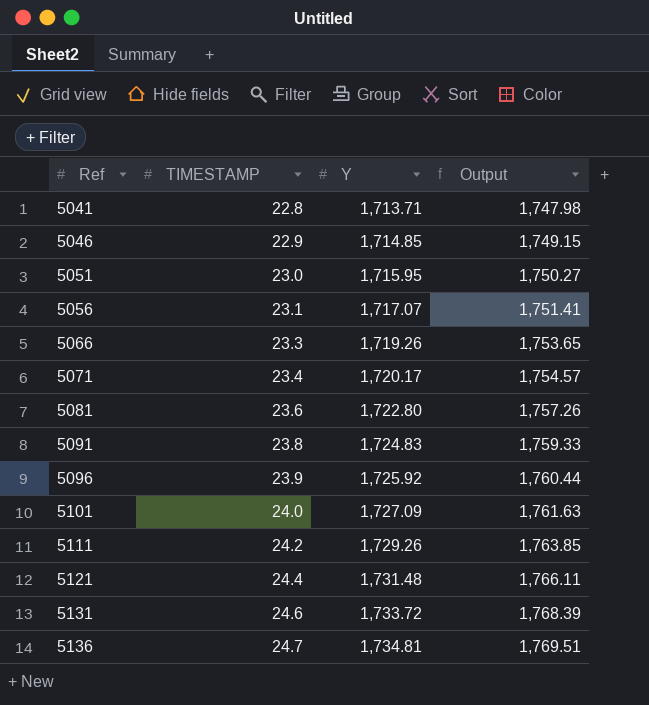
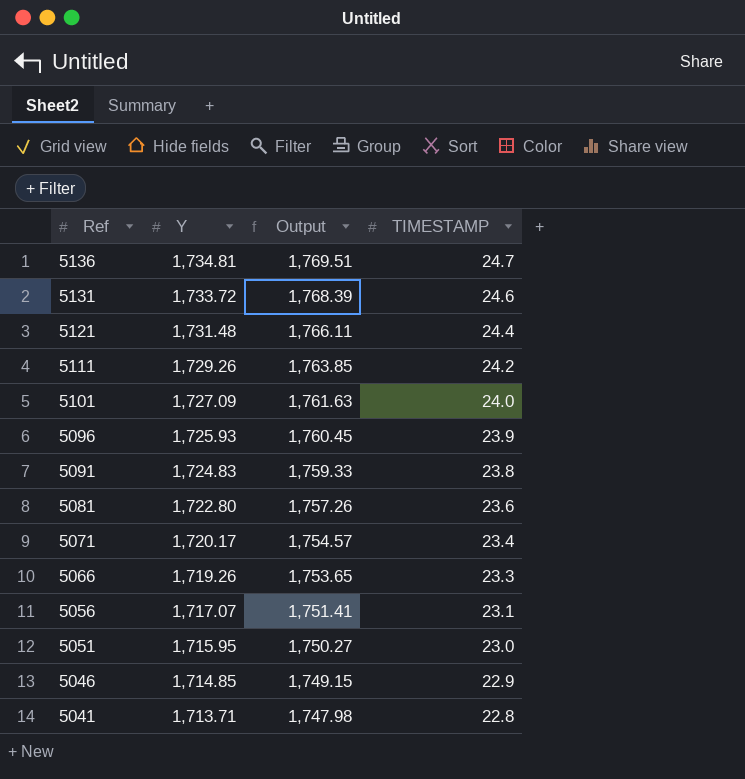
row order: Ref ascending -> Ref descending
column TIMESTAMP | position: 2 -> 4
5096 | Y: 1,725.92 -> 1,725.93
5096 | Output: 1,760.44 -> 1,760.45

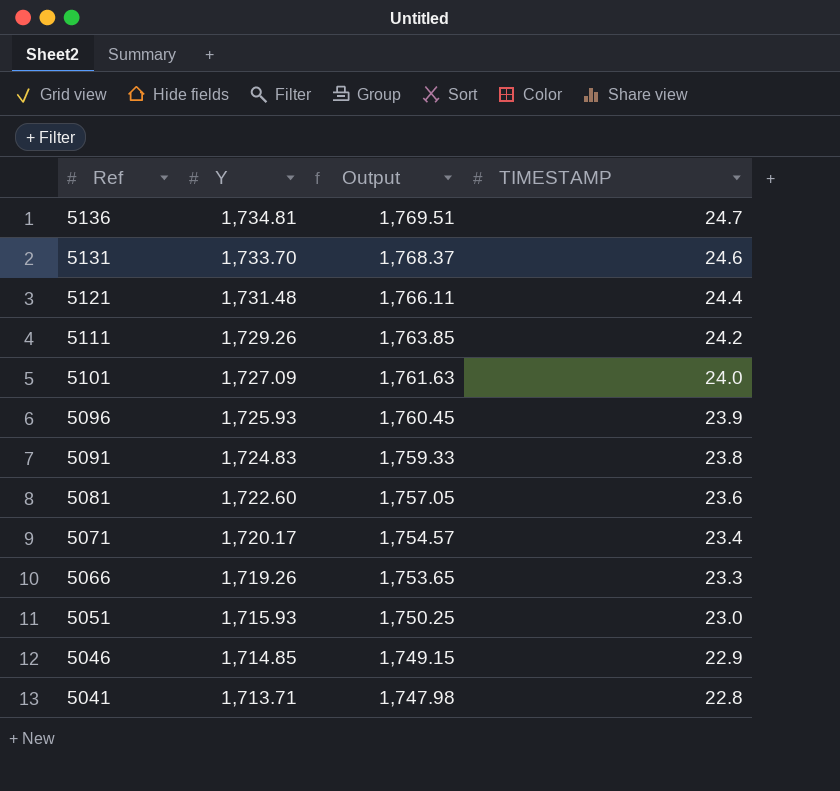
row 5056: 1,717.07 | 1,751.41 | 23.1 -> none
5131 | Y: 1,733.72 -> 1,733.70
5131 | Output: 1,768.39 -> 1,768.37
5081 | Y: 1,722.80 -> 1,722.60
5081 | Output: 1,757.26 -> 1,757.05
5051 | Y: 1,715.95 -> 1,715.93
5051 | Output: 1,750.27 -> 1,750.25

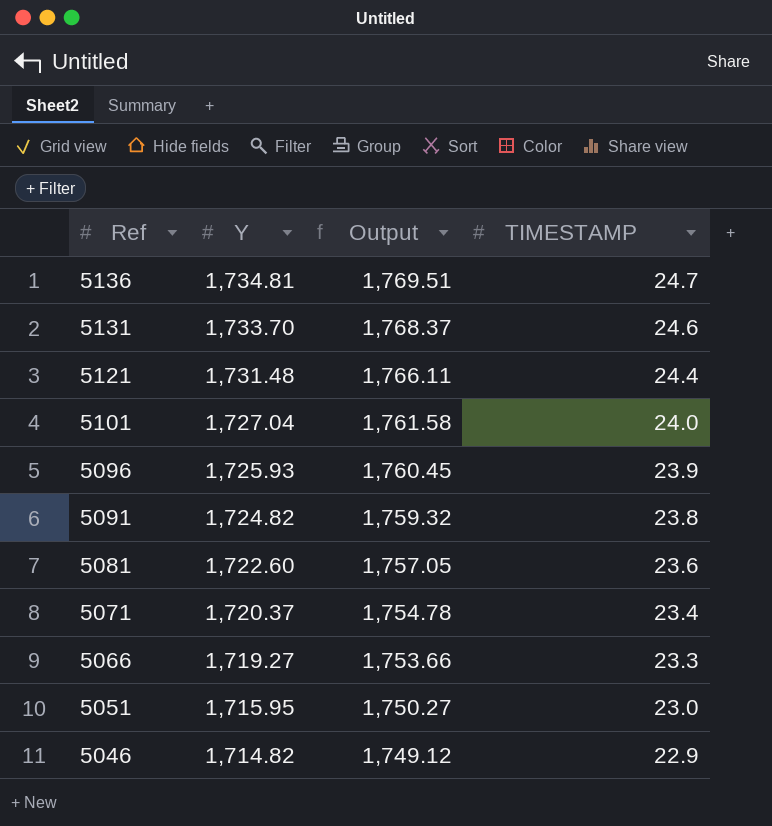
row 5111: 1,729.26 | 1,763.85 | 24.2 -> none
row 5041: 1,713.71 | 1,747.98 | 22.8 -> none
5101 | Y: 1,727.09 -> 1,727.04
5101 | Output: 1,761.63 -> 1,761.58
5091 | Y: 1,724.83 -> 1,724.82
5091 | Output: 1,759.33 -> 1,759.32
5071 | Y: 1,720.17 -> 1,720.37
5071 | Output: 1,754.57 -> 1,754.78
5066 | Y: 1,719.26 -> 1,719.27
5066 | Output: 1,753.65 -> 1,753.66
5051 | Y: 1,715.93 -> 1,715.95
5051 | Output: 1,750.25 -> 1,750.27
5046 | Y: 1,714.85 -> 1,714.82
5046 | Output: 1,749.15 -> 1,749.12

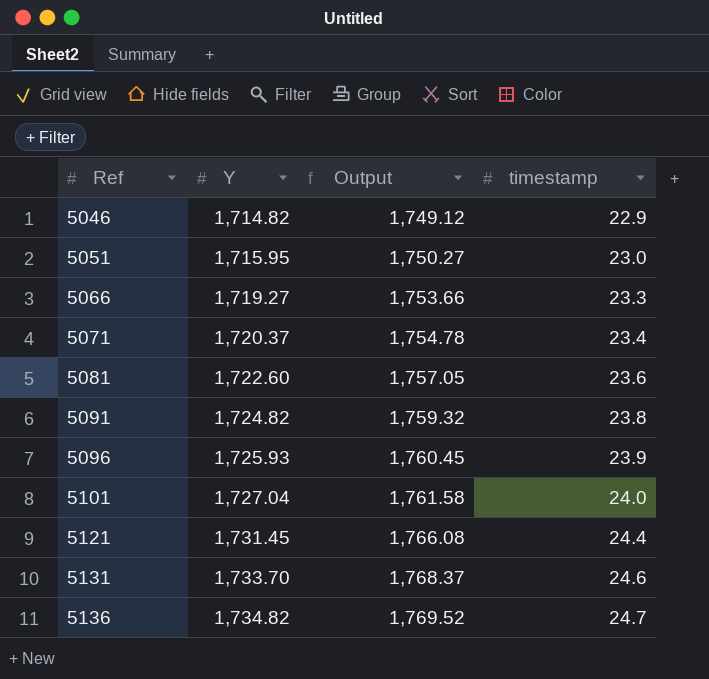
row order: Ref descending -> Ref ascending
column name: TIMESTAMP -> timestamp
5121 | Y: 1,731.48 -> 1,731.45
5121 | Output: 1,766.11 -> 1,766.08
5136 | Y: 1,734.81 -> 1,734.82
5136 | Output: 1,769.51 -> 1,769.52

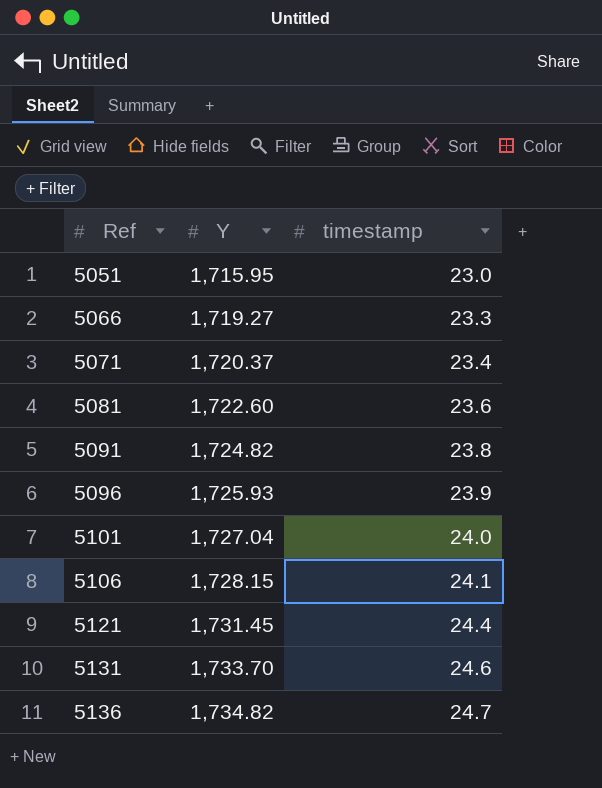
column Output | formula: [Y] * 1.02 -> none
row 5046: 1,714.82 | 1,749.12 | 22.9 -> none
row 5106: none -> 1,728.15 | 24.1

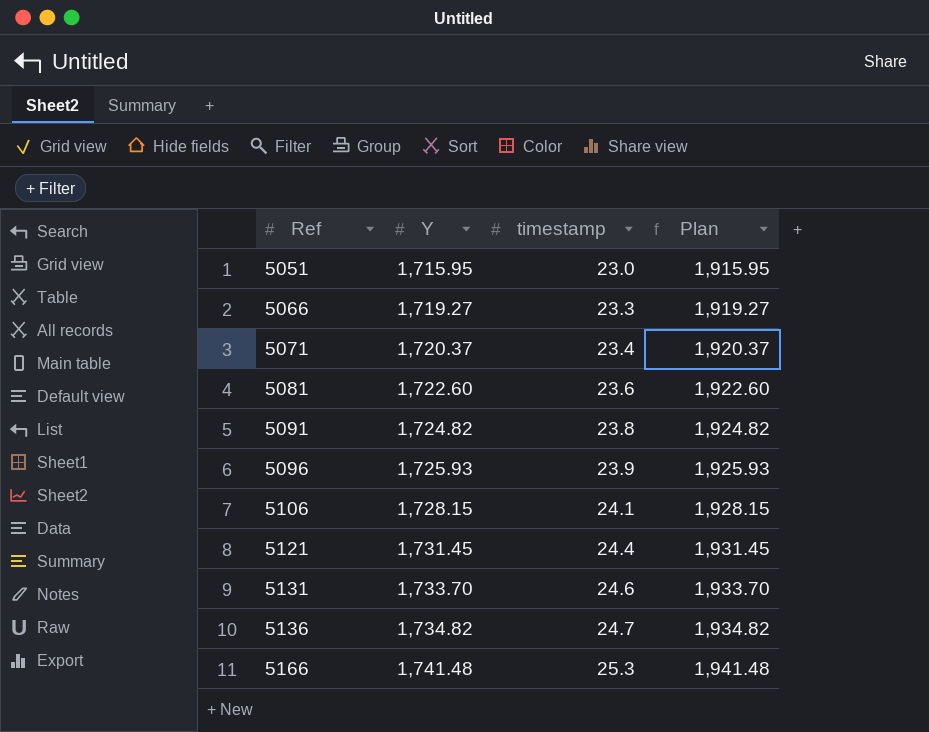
column Plan | formula: none -> [Y] + 200
row 5101: 1,727.04 | 24.0 -> none
row 5166: none -> 1,741.48 | 25.3 | 1,941.48

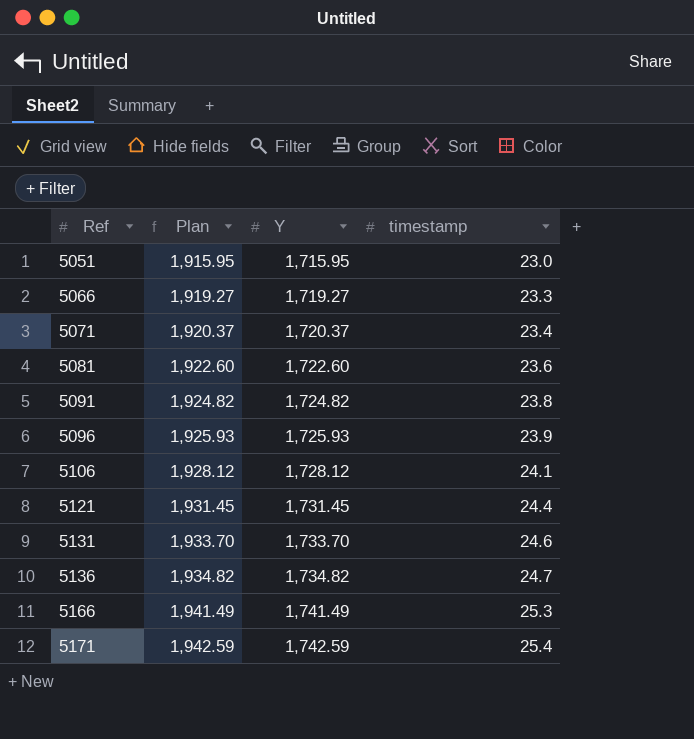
column Plan | position: 4 -> 2
5106 | Plan: 1,928.15 -> 1,928.12
5106 | Y: 1,728.15 -> 1,728.12
5166 | Plan: 1,941.48 -> 1,941.49
5166 | Y: 1,741.48 -> 1,741.49
row 5171: none -> 1,942.59 | 1,742.59 | 25.4

